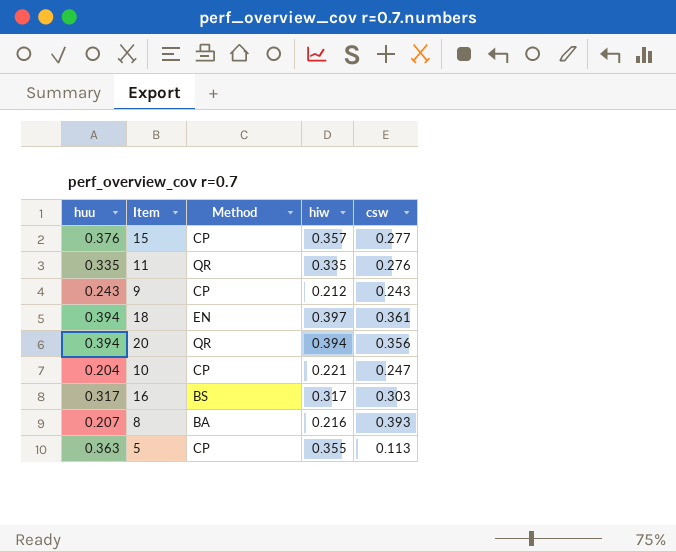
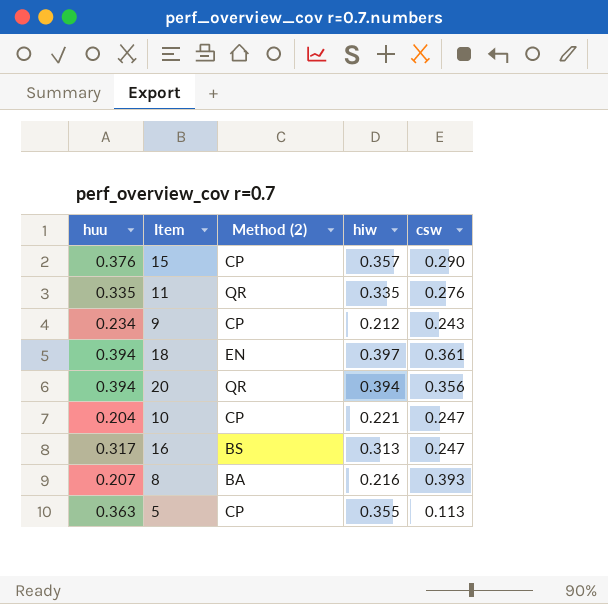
column name: Method -> Method (2)
15 | csw: 0.277 -> 0.290
9 | huu: 0.243 -> 0.234
16 | hiw: 0.317 -> 0.313
16 | csw: 0.303 -> 0.247

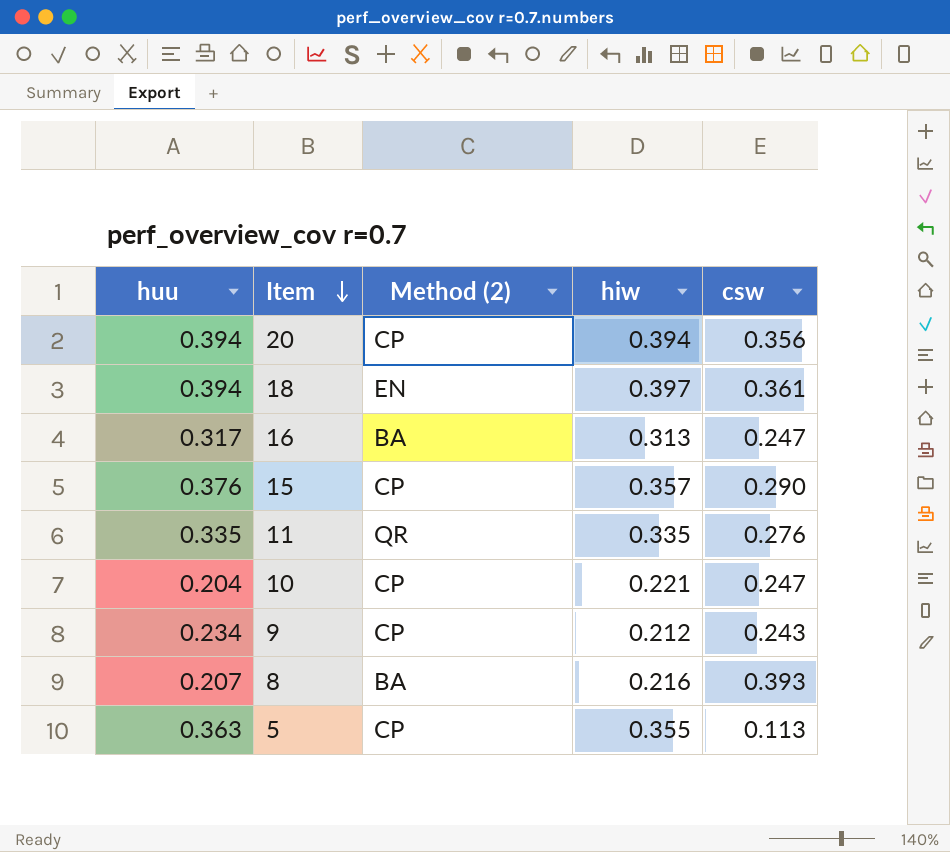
row order: none -> Item descending
20 | Method (2): QR -> CP
16 | Method (2): BS -> BA

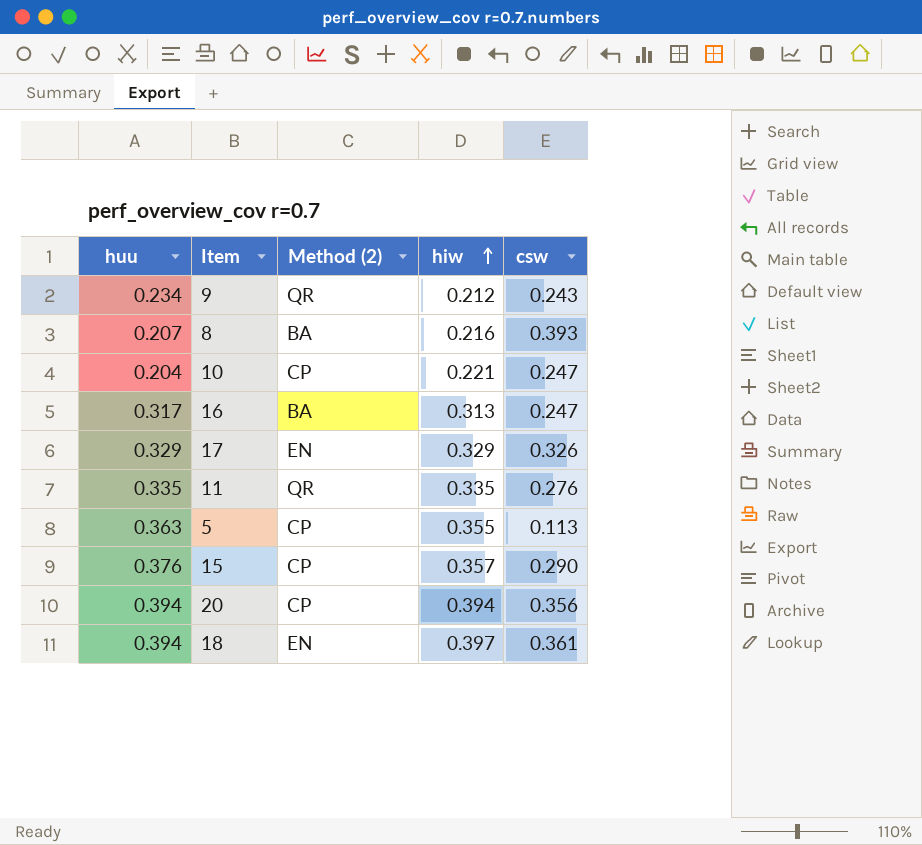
row order: Item descending -> hiw ascending
9 | Method (2): CP -> QR
row 17: none -> 0.329 | EN | 0.329 | 0.326

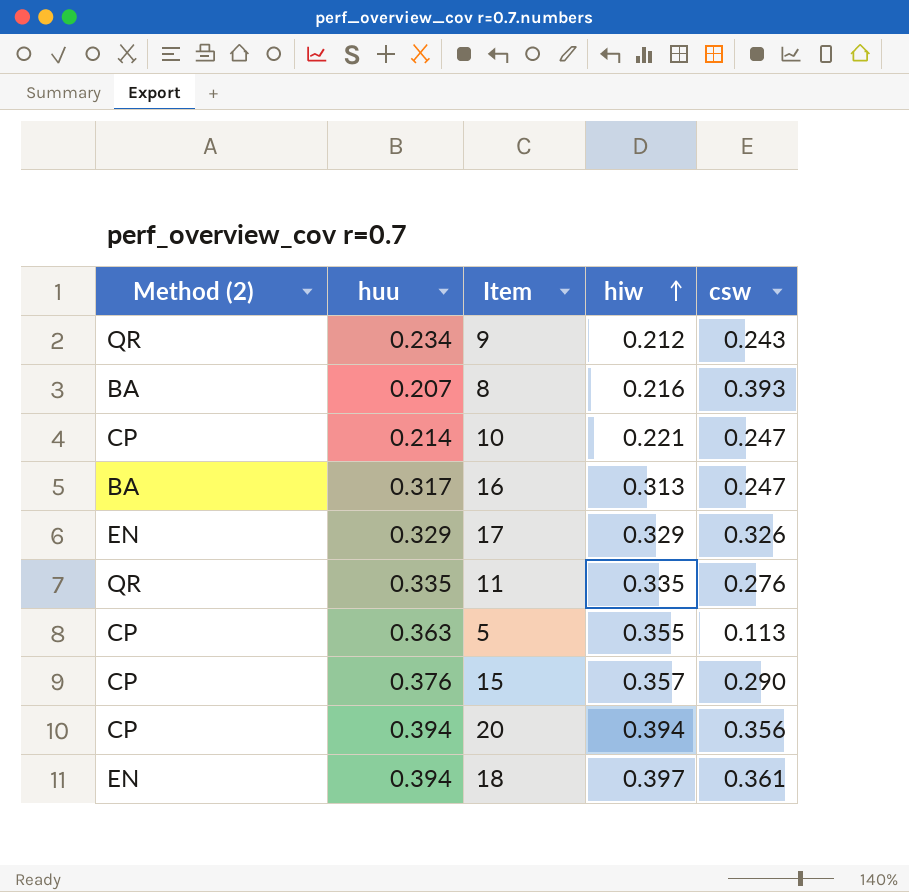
column Method (2) | position: 3 -> 1
10 | huu: 0.204 -> 0.214

